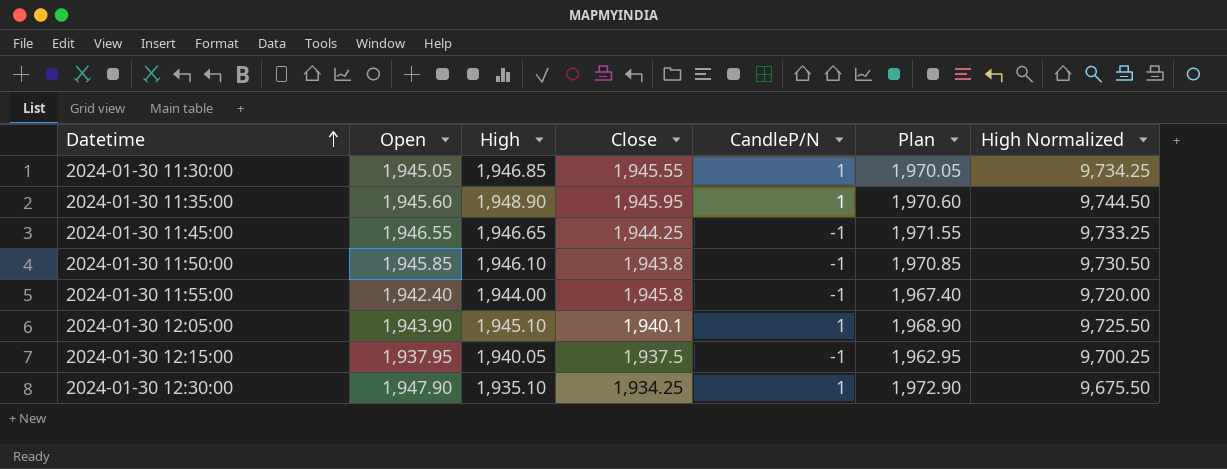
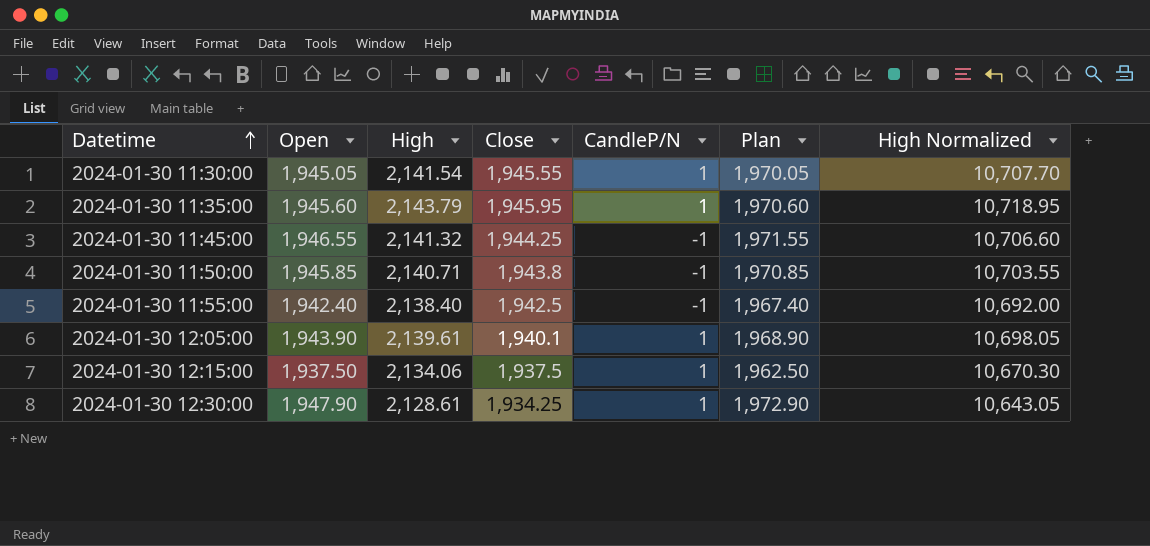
2024-01-30 11:30:00 | High: 1,946.85 -> 2,141.54
2024-01-30 11:30:00 | High Normalized: 9,734.25 -> 10,707.70
2024-01-30 11:35:00 | High: 1,948.90 -> 2,143.79
2024-01-30 11:35:00 | High Normalized: 9,744.50 -> 10,718.95
2024-01-30 11:45:00 | High: 1,946.65 -> 2,141.32
2024-01-30 11:45:00 | High Normalized: 9,733.25 -> 10,706.60
2024-01-30 11:50:00 | High: 1,946.10 -> 2,140.71
2024-01-30 11:50:00 | High Normalized: 9,730.50 -> 10,703.55
2024-01-30 11:55:00 | High: 1,944.00 -> 2,138.40
2024-01-30 11:55:00 | Close: 1,945.8 -> 1,942.5
2024-01-30 11:55:00 | High Normalized: 9,720.00 -> 10,692.00
2024-01-30 12:05:00 | High: 1,945.10 -> 2,139.61
2024-01-30 12:05:00 | High Normalized: 9,725.50 -> 10,698.05
2024-01-30 12:15:00 | Open: 1,937.95 -> 1,937.50
2024-01-30 12:15:00 | High: 1,940.05 -> 2,134.06
2024-01-30 12:15:00 | CandleP/N: -1 -> 1
2024-01-30 12:15:00 | Plan: 1,962.95 -> 1,962.50
2024-01-30 12:15:00 | High Normalized: 9,700.25 -> 10,670.30
2024-01-30 12:30:00 | High: 1,935.10 -> 2,128.61
2024-01-30 12:30:00 | High Normalized: 9,675.50 -> 10,643.05

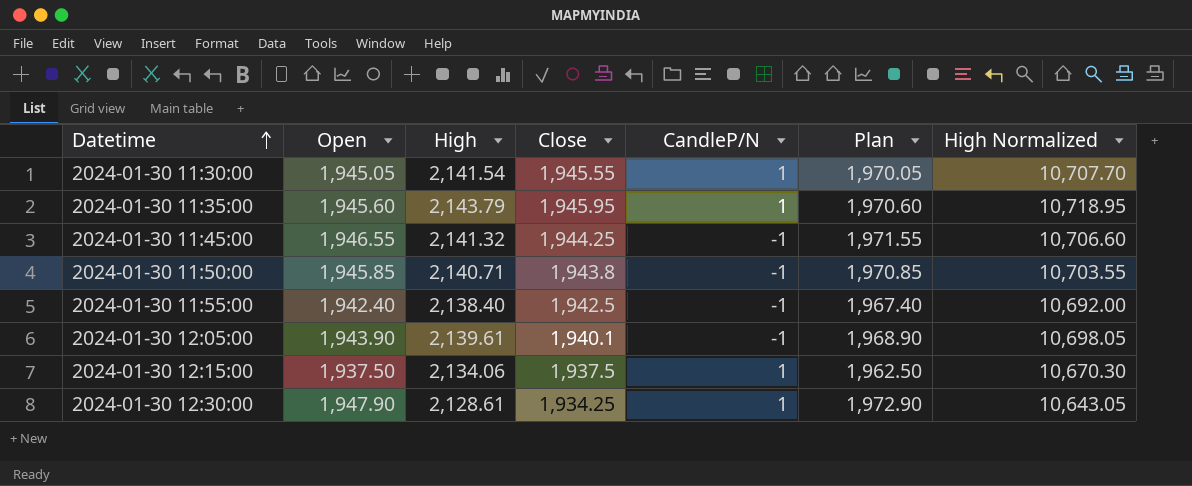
2024-01-30 12:05:00 | CandleP/N: 1 -> -1

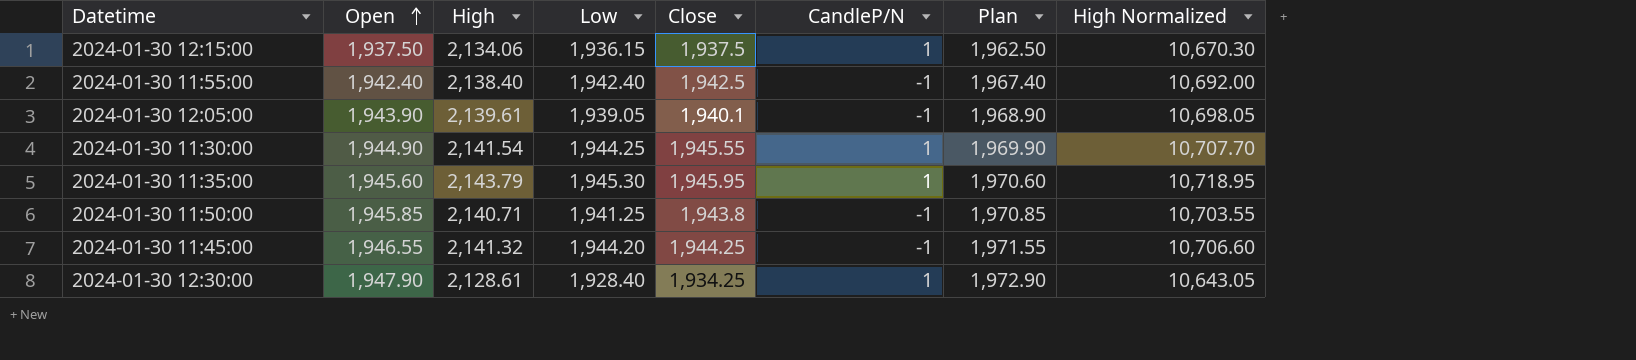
row order: Datetime ascending -> Open ascending
column Low | position: none -> 4
2024-01-30 11:30:00 | Open: 1,945.05 -> 1,944.90
2024-01-30 11:30:00 | Plan: 1,970.05 -> 1,969.90

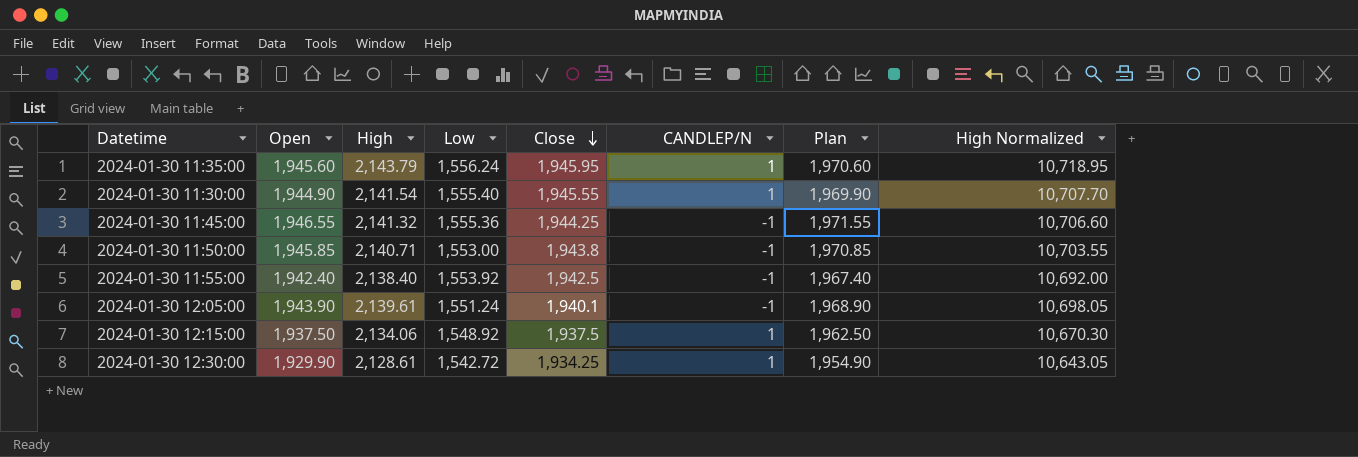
row order: Open ascending -> Close descending
column name: CandleP/N -> CANDLEP/N
2024-01-30 11:35:00 | Low: 1,945.30 -> 1,556.24
2024-01-30 11:30:00 | Low: 1,944.25 -> 1,555.40
2024-01-30 11:45:00 | Low: 1,944.20 -> 1,555.36
2024-01-30 11:50:00 | Low: 1,941.25 -> 1,553.00
2024-01-30 11:55:00 | Low: 1,942.40 -> 1,553.92
2024-01-30 12:05:00 | Low: 1,939.05 -> 1,551.24
2024-01-30 12:15:00 | Low: 1,936.15 -> 1,548.92
2024-01-30 12:30:00 | Open: 1,947.90 -> 1,929.90
2024-01-30 12:30:00 | Low: 1,928.40 -> 1,542.72
2024-01-30 12:30:00 | Plan: 1,972.90 -> 1,954.90

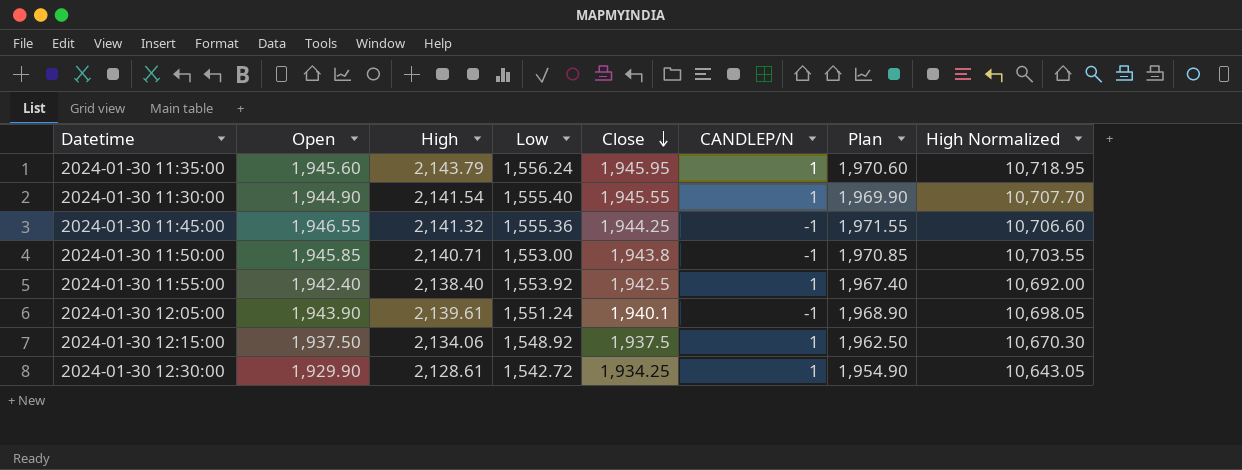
2024-01-30 11:55:00 | CANDLEP/N: -1 -> 1

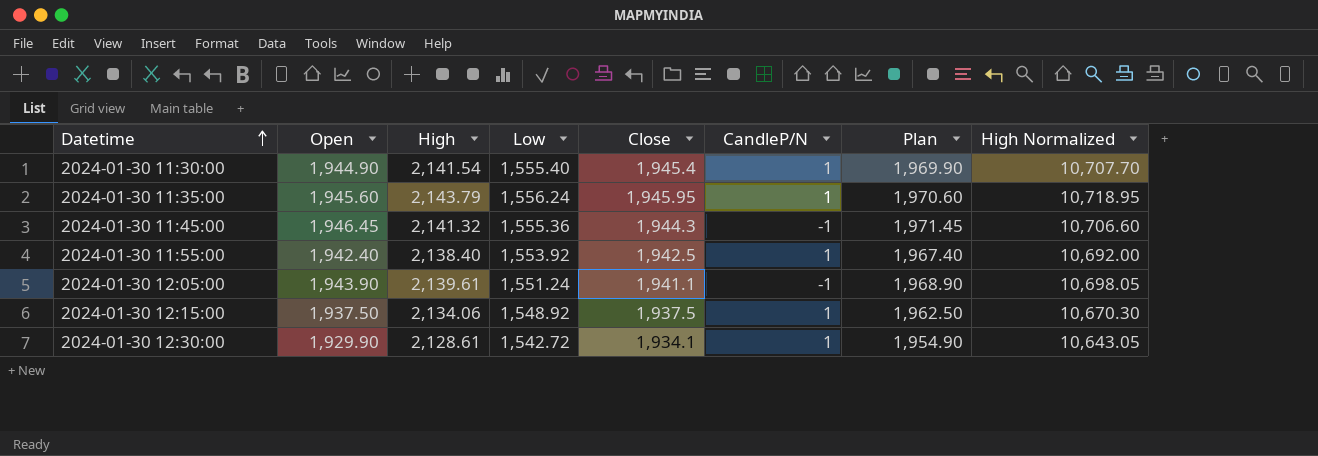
row order: Close descending -> Datetime ascending
column name: CANDLEP/N -> CandleP/N
row 2024-01-30 11:50:00: 1,945.85 | 2,140.71 | 1,553.00 | 1,943.8 | -1 | 1,970.85 | 10,703.55 -> none
2024-01-30 11:30:00 | Close: 1,945.55 -> 1,945.4
2024-01-30 11:45:00 | Open: 1,946.55 -> 1,946.45
2024-01-30 11:45:00 | Close: 1,944.25 -> 1,944.3
2024-01-30 11:45:00 | Plan: 1,971.55 -> 1,971.45
2024-01-30 12:05:00 | Close: 1,940.1 -> 1,941.1
2024-01-30 12:30:00 | Close: 1,934.25 -> 1,934.1

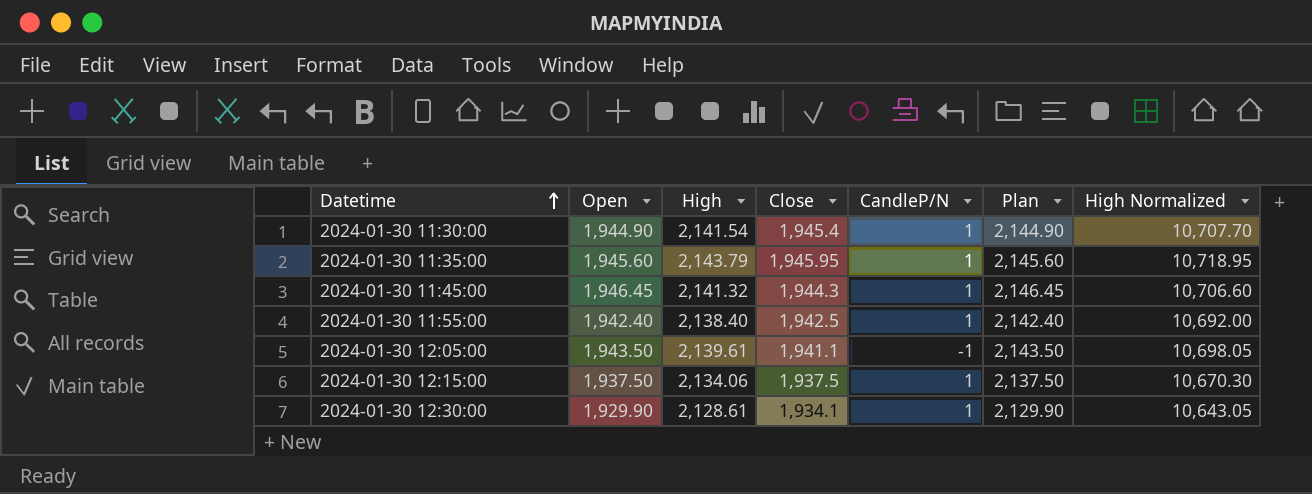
column Low | position: 4 -> none
column Plan | formula: [Open] + 25 -> [Open] + 200
2024-01-30 11:45:00 | CandleP/N: -1 -> 1
2024-01-30 12:05:00 | Open: 1,943.90 -> 1,943.50

